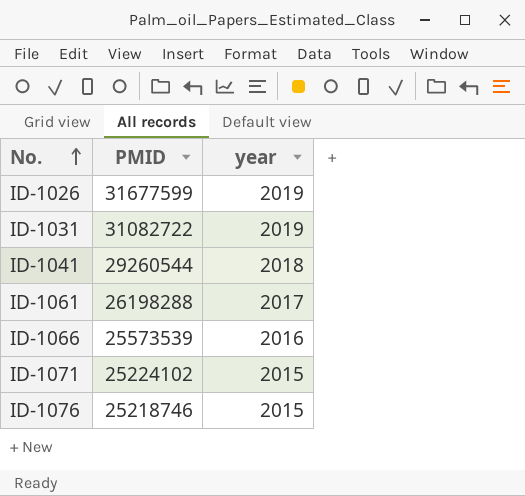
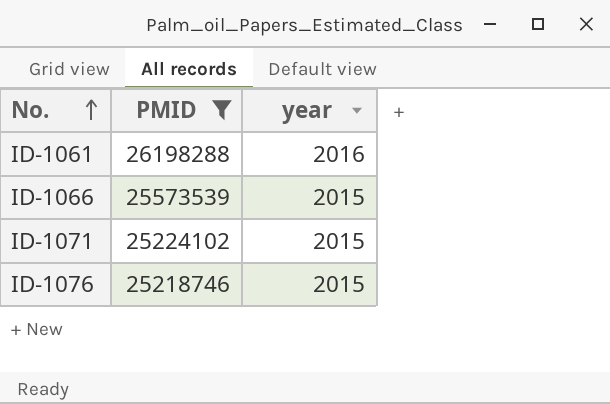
filter: none -> PMID <= 26198288
ID-1061 | year: 2017 -> 2016
ID-1066 | year: 2016 -> 2015

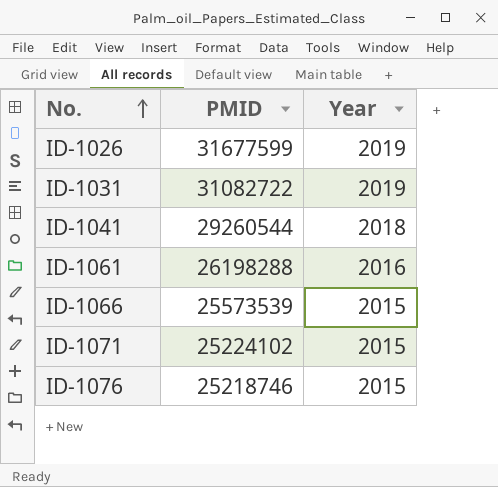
filter: PMID <= 26198288 -> none
column name: year -> Year

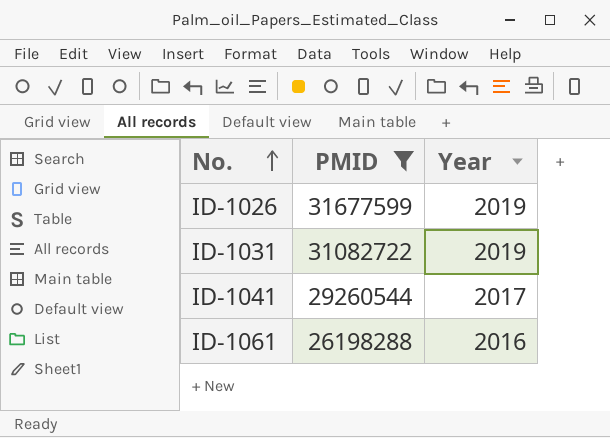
filter: none -> PMID >= 26198288
ID-1041 | Year: 2018 -> 2017

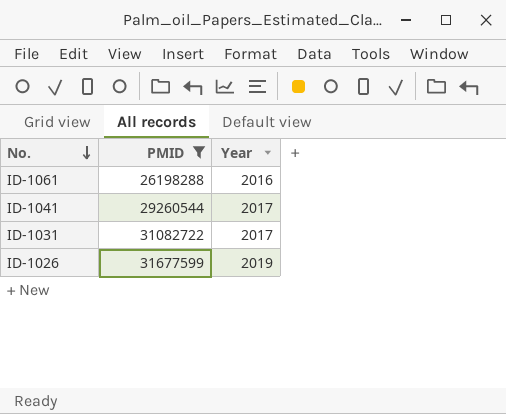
row order: No. ascending -> No. descending
ID-1031 | Year: 2019 -> 2017

